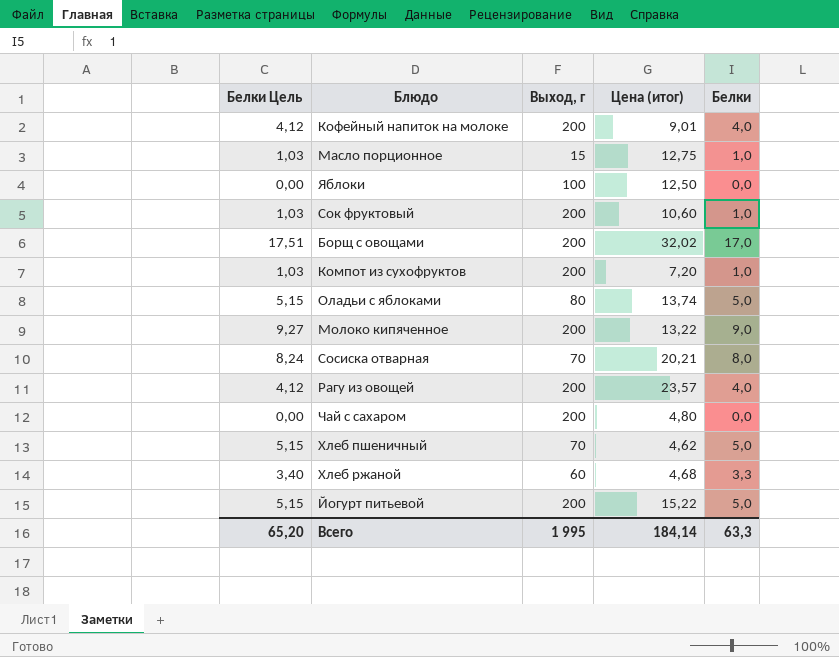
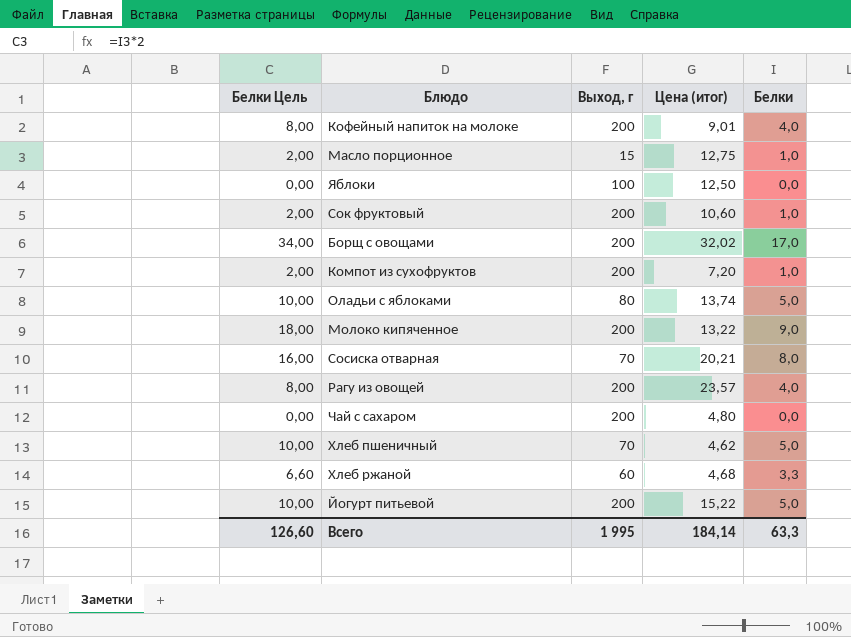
column Белки Цель | formula: [Белки] * 1,03 -> [Белки] * 2
Всего | Белки Цель: 65,20 -> 126,60

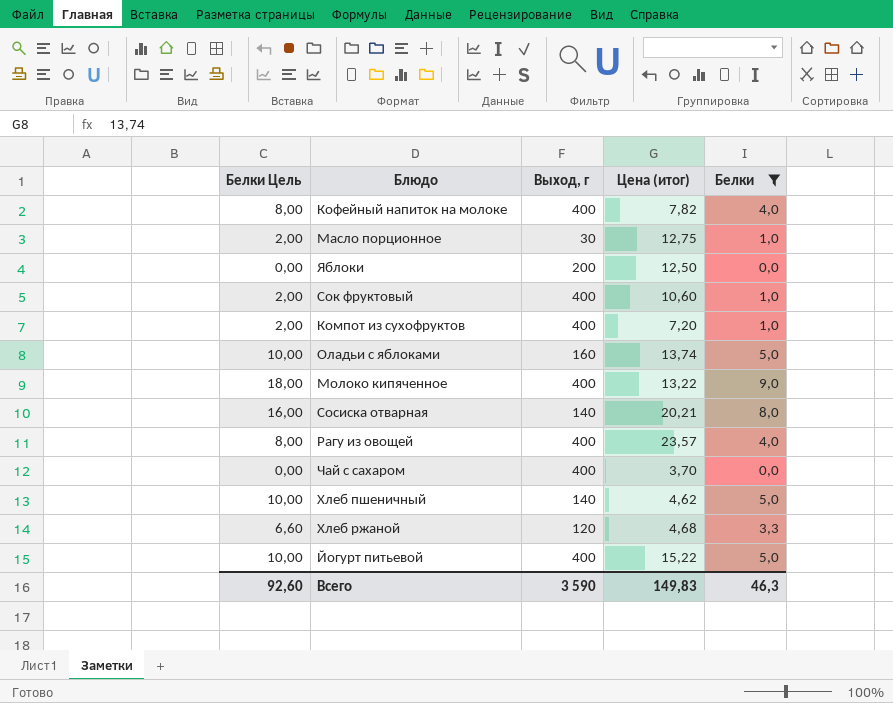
filter: none -> Белки != 17,0
Кофейный напиток на молоке | Выход, г: 200 -> 400
Кофейный напиток на молоке | Цена (итог): 9,01 -> 7,82
Масло порционное | Выход, г: 15 -> 30
Яблоки | Выход, г: 100 -> 200
Сок фруктовый | Выход, г: 200 -> 400
Компот из сухофруктов | Выход, г: 200 -> 400
Оладьи с яблоками | Выход, г: 80 -> 160
Молоко кипяченное | Выход, г: 200 -> 400
Сосиска отварная | Выход, г: 70 -> 140
Рагу из овощей | Выход, г: 200 -> 400
Чай с сахаром | Выход, г: 200 -> 400
Чай с сахаром | Цена (итог): 4,80 -> 3,70
Хлеб пшеничный | Выход, г: 70 -> 140
Хлеб ржаной | Выход, г: 60 -> 120
Йогурт питьевой | Выход, г: 200 -> 400
Всего | Белки Цель: 126,60 -> 92,60
Всего | Выход, г: 1 995 -> 3 590
Всего | Цена (итог): 184,14 -> 149,83
Всего | Белки: 63,3 -> 46,3

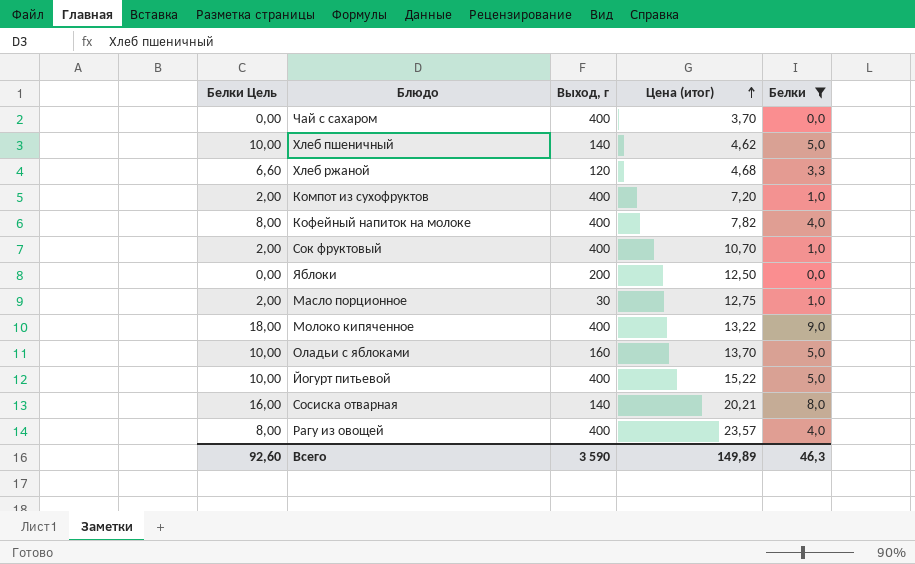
row order: none -> Цена (итог) ascending
Сок фруктовый | Цена (итог): 10,60 -> 10,70
Оладьи с яблоками | Цена (итог): 13,74 -> 13,70
Всего | Цена (итог): 149,83 -> 149,89

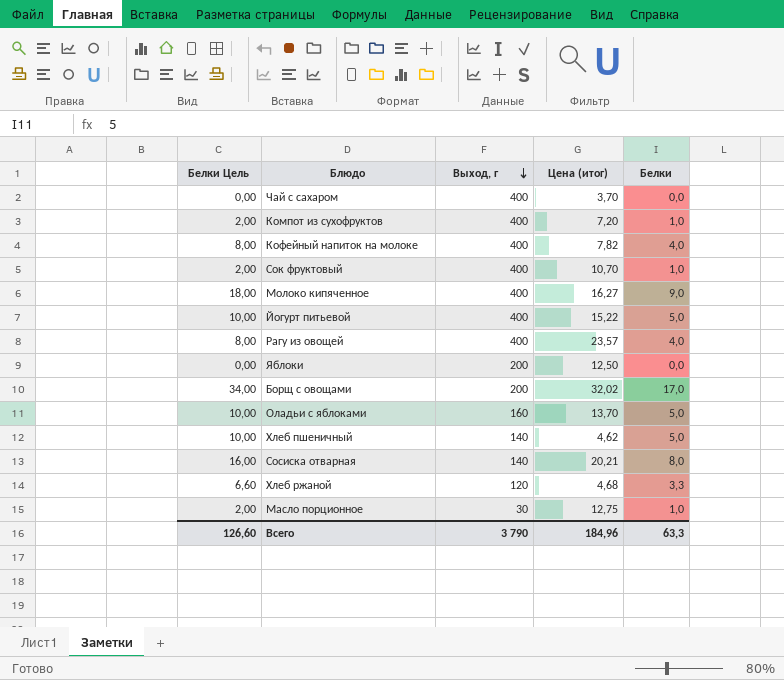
filter: Белки != 17,0 -> none
row order: Цена (итог) ascending -> Выход, г descending
Молоко кипяченное | Цена (итог): 13,22 -> 16,27
Всего | Белки Цель: 92,60 -> 126,60
Всего | Выход, г: 3 590 -> 3 790
Всего | Цена (итог): 149,89 -> 184,96
Всего | Белки: 46,3 -> 63,3

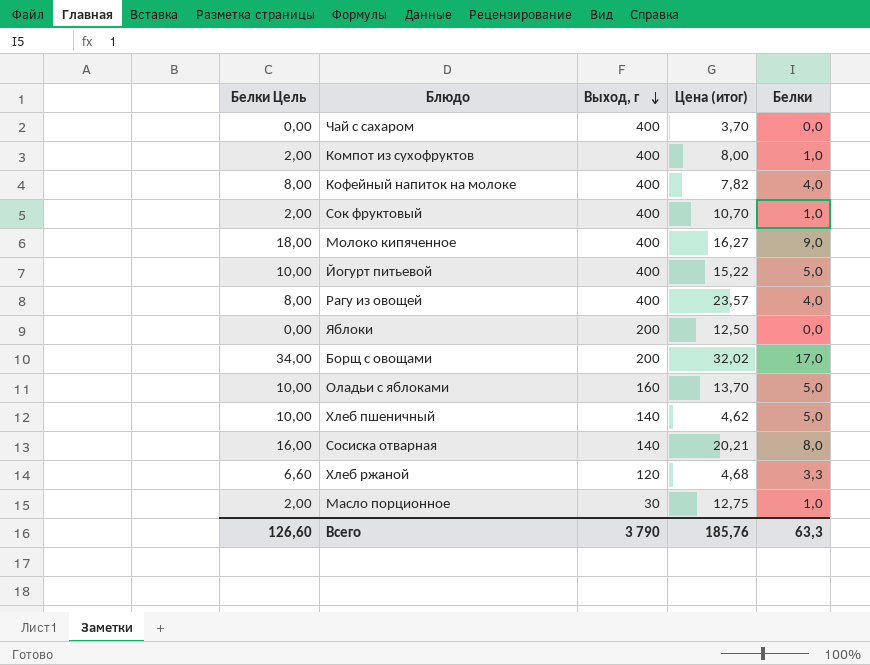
Компот из сухофруктов | Цена (итог): 7,20 -> 8,00
Всего | Цена (итог): 184,96 -> 185,76

